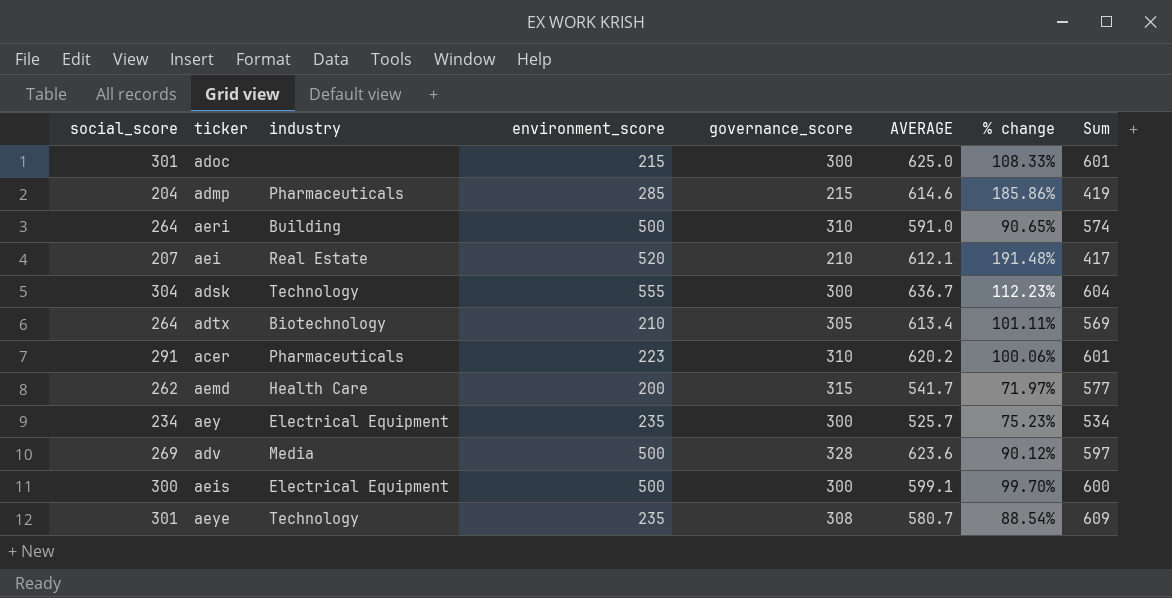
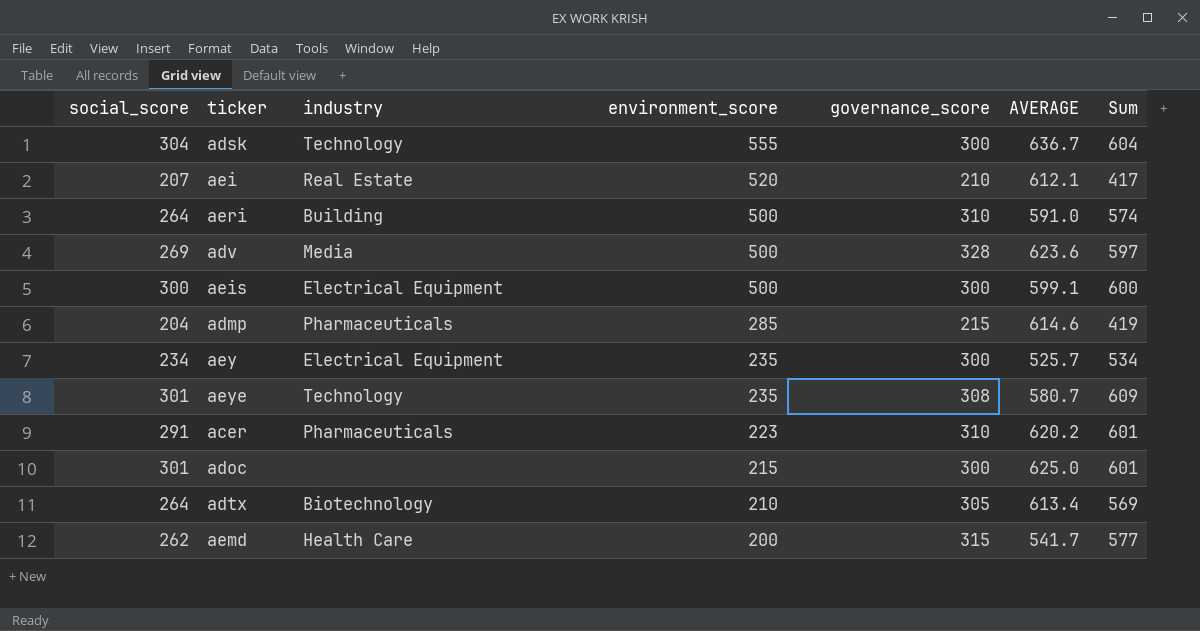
row order: none -> environment_score descending
column % change | formula: ([AVERAGE] - [governance_score]) / [governance_score] -> none

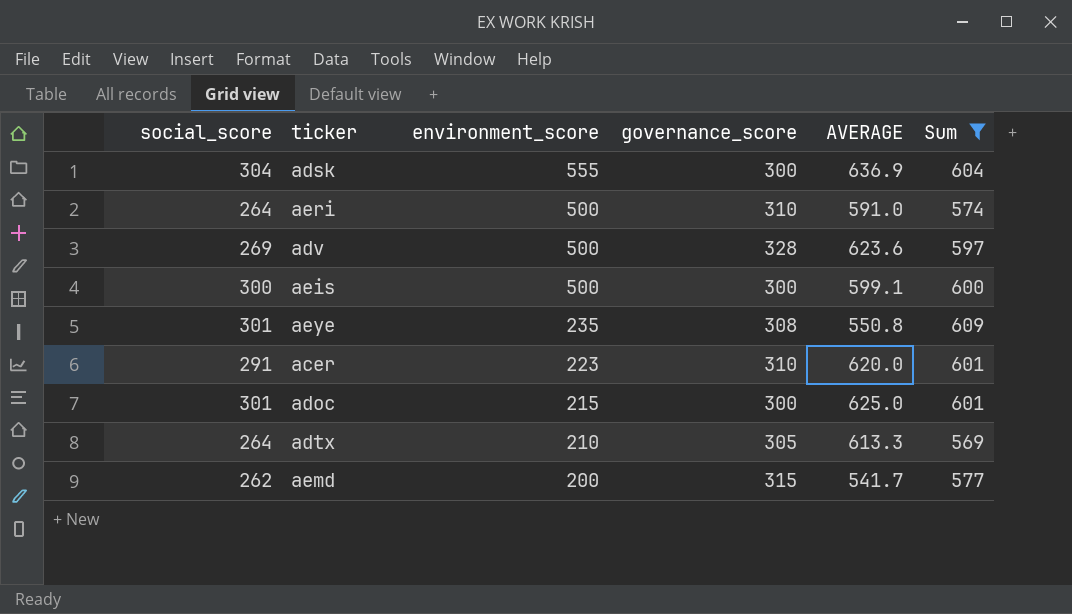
filter: none -> Sum >= 569
column industry | position: 3 -> none
adsk | AVERAGE: 636.7 -> 636.9
aeye | AVERAGE: 580.7 -> 550.8
acer | AVERAGE: 620.2 -> 620.0
adtx | AVERAGE: 613.4 -> 613.3

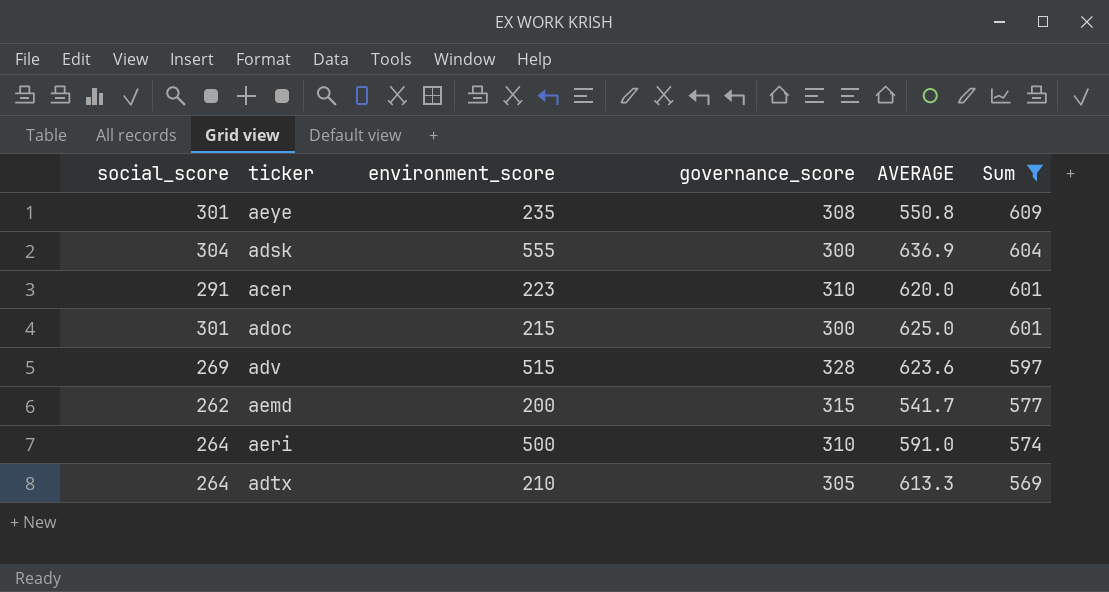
row order: environment_score descending -> Sum descending
row aeis: 300 | 500 | 300 | 599.1 | 600 -> none
adv | environment_score: 500 -> 515

